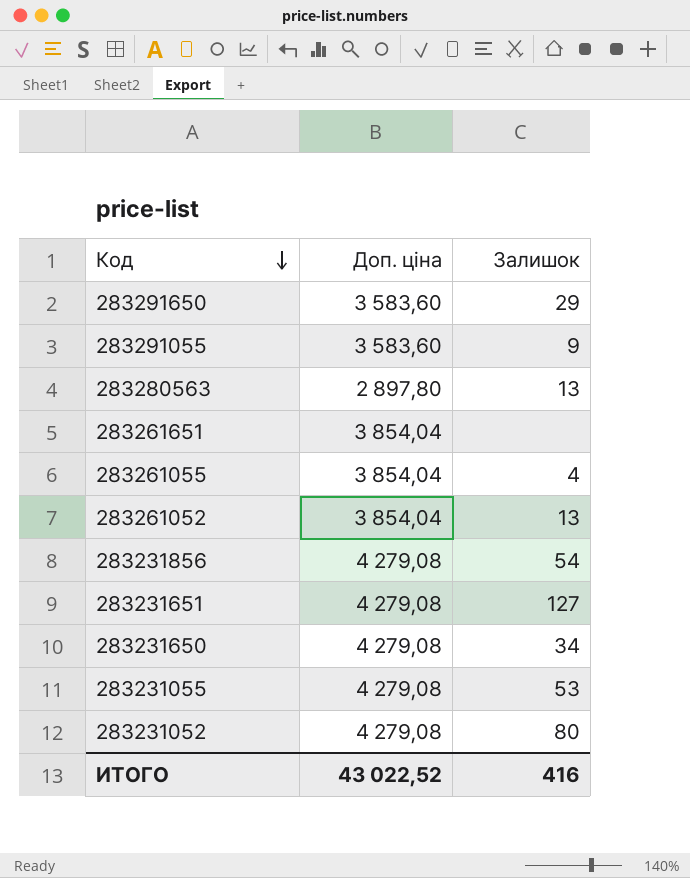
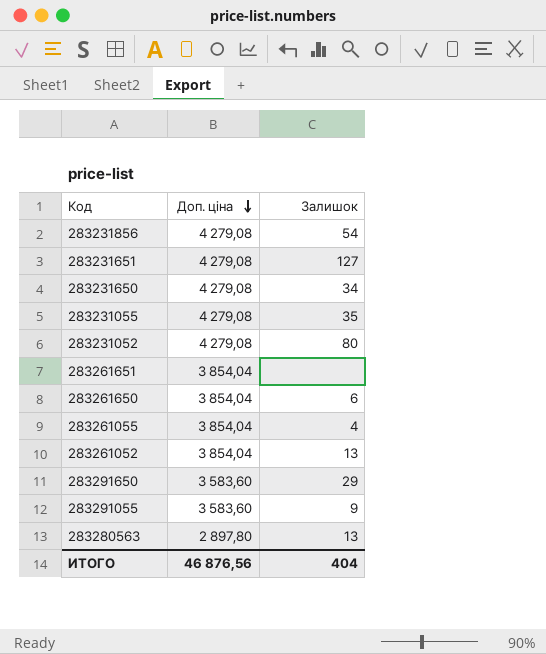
row order: Код descending -> Доп. ціна descending
283231055 | Залишок: 53 -> 35
row 283261650: none -> 3 854,04 | 6
ИТОГО | Доп. ціна: 43 022,52 -> 46 876,56
ИТОГО | Залишок: 416 -> 404

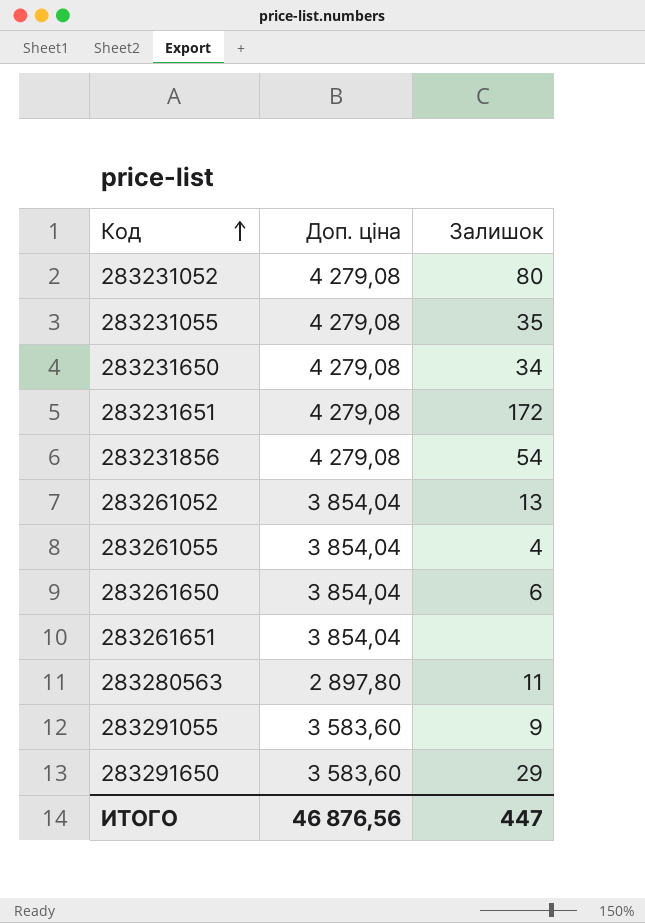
row order: Доп. ціна descending -> Код ascending
283231651 | Залишок: 127 -> 172
283280563 | Залишок: 13 -> 11
ИТОГО | Залишок: 404 -> 447

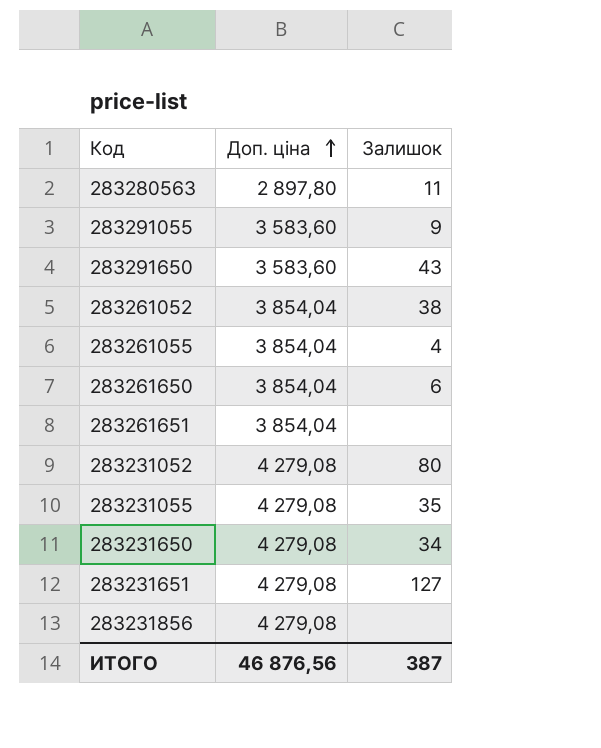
row order: Код ascending -> Доп. ціна ascending
283291650 | Залишок: 29 -> 43
283261052 | Залишок: 13 -> 38
283231651 | Залишок: 172 -> 127
283231856 | Залишок: 54 -> none
ИТОГО | Залишок: 447 -> 387

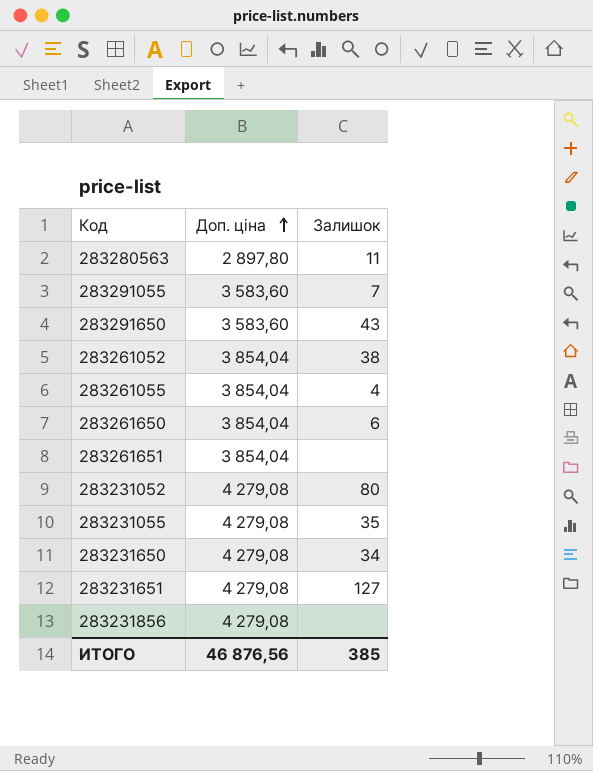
283291055 | Залишок: 9 -> 7
ИТОГО | Залишок: 387 -> 385

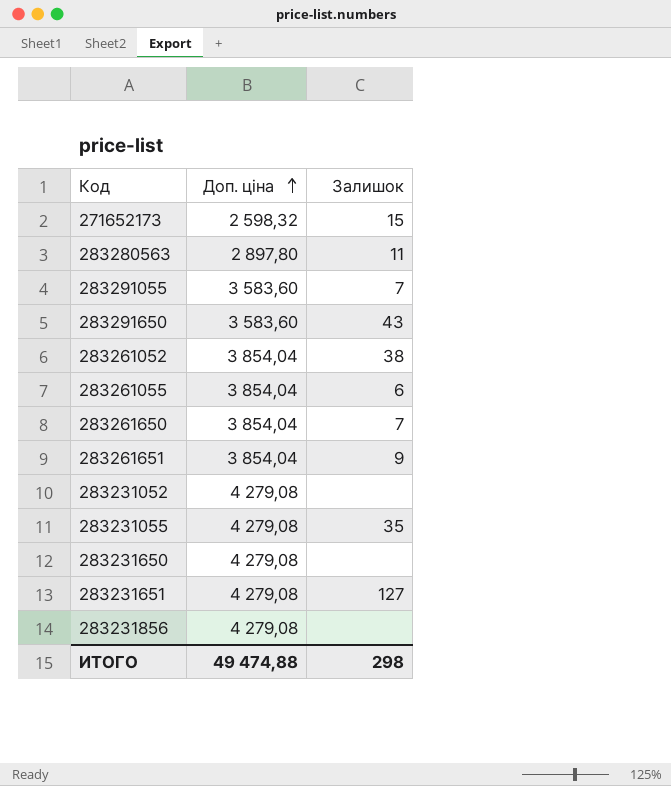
row 271652173: none -> 2 598,32 | 15
283261055 | Залишок: 4 -> 6
283261650 | Залишок: 6 -> 7
283261651 | Залишок: none -> 9
283231052 | Залишок: 80 -> none
283231650 | Залишок: 34 -> none
ИТОГО | Доп. ціна: 46 876,56 -> 49 474,88
ИТОГО | Залишок: 385 -> 298

